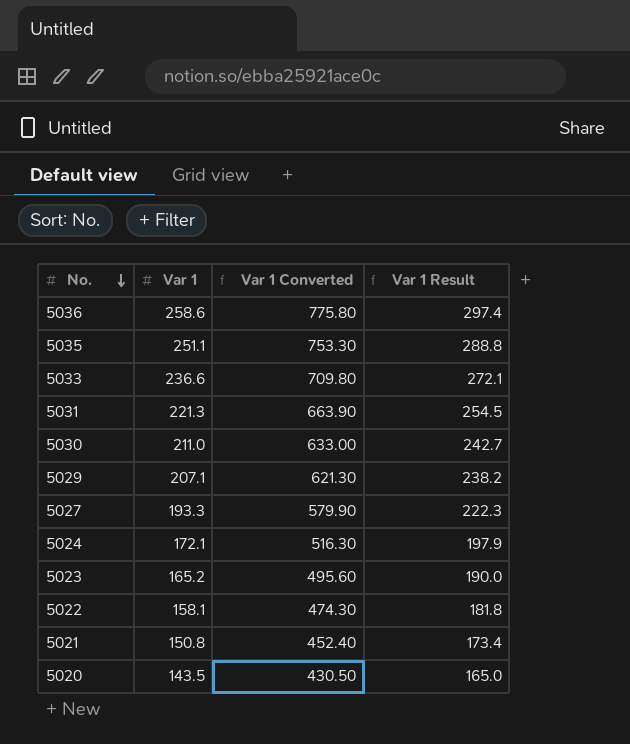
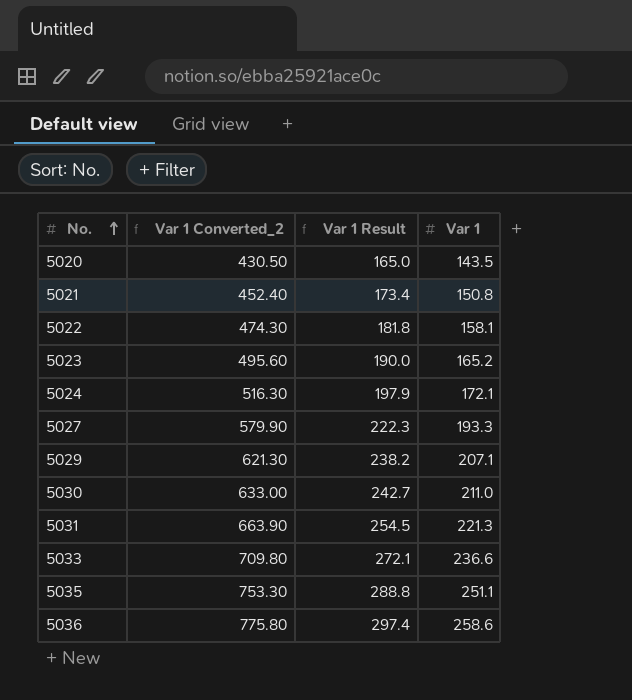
row order: No. descending -> No. ascending
column name: Var 1 Converted -> Var 1 Converted_2
column Var 1 | position: 2 -> 4

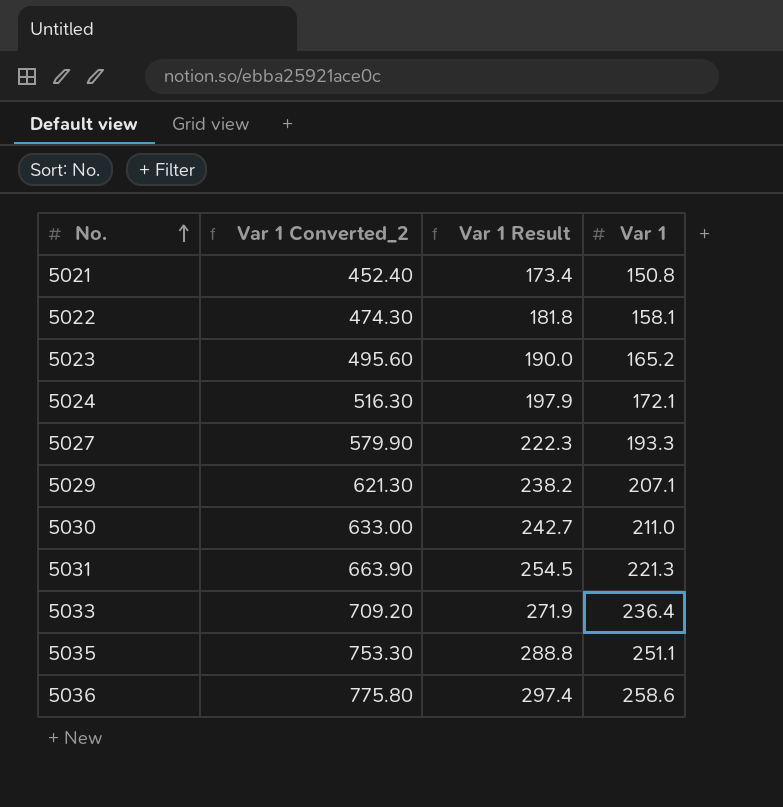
row 5020: 430.50 | 165.0 | 143.5 -> none
5033 | Var 1 Converted_2: 709.80 -> 709.20
5033 | Var 1 Result: 272.1 -> 271.9
5033 | Var 1: 236.6 -> 236.4

